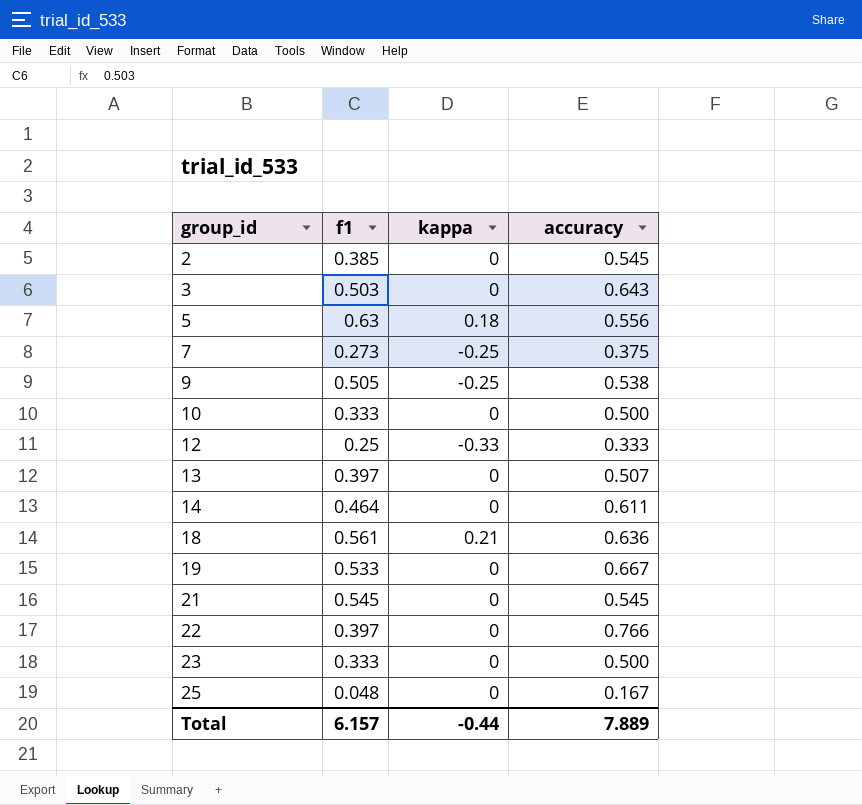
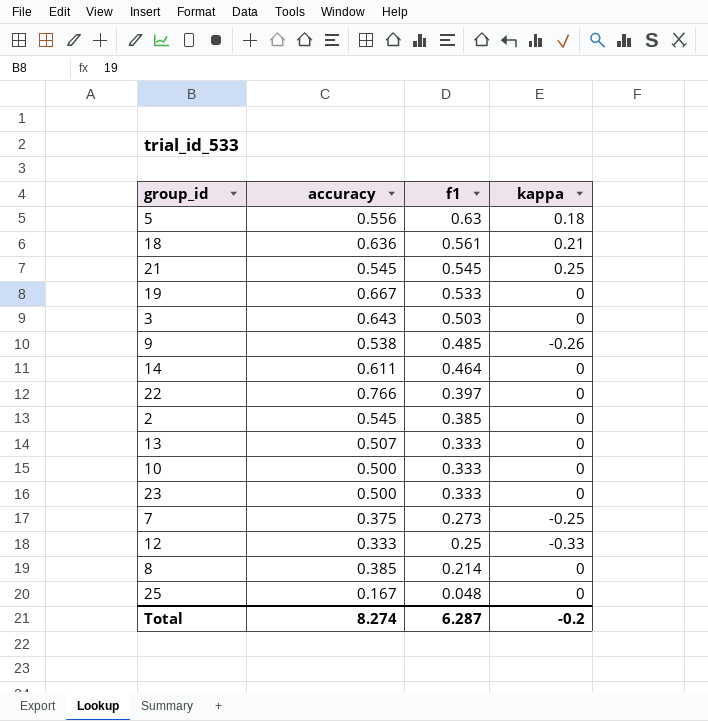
row order: group_id ascending -> f1 descending
column accuracy | position: 4 -> 2
21 | kappa: 0 -> 0.25
9 | f1: 0.505 -> 0.485
9 | kappa: -0.25 -> -0.26
13 | f1: 0.397 -> 0.333
row 8: none -> 0.385 | 0.214 | 0
Total | accuracy: 7.889 -> 8.274
Total | f1: 6.157 -> 6.287
Total | kappa: -0.44 -> -0.2

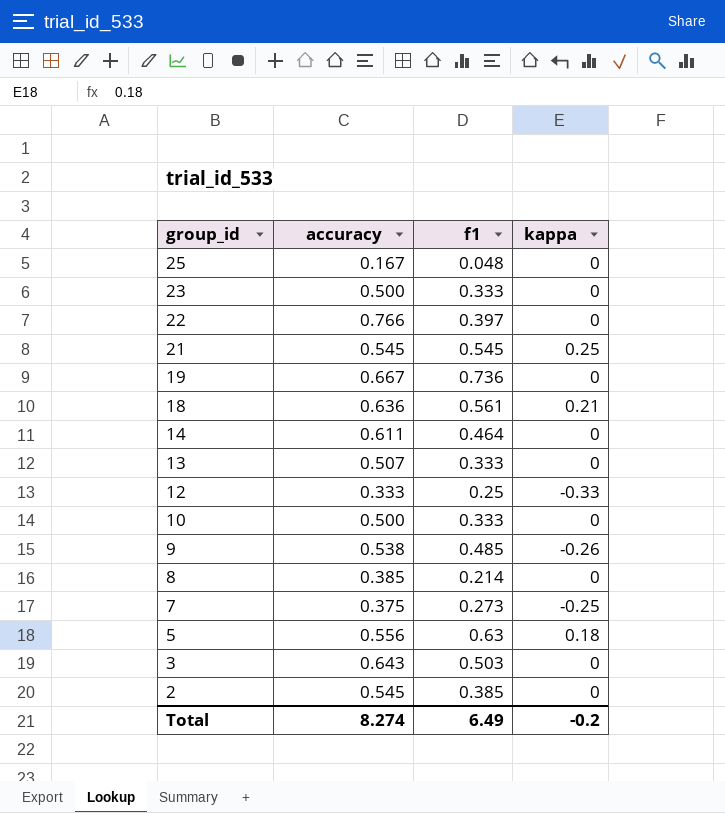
row order: f1 descending -> group_id descending
19 | f1: 0.533 -> 0.736
Total | f1: 6.287 -> 6.49

